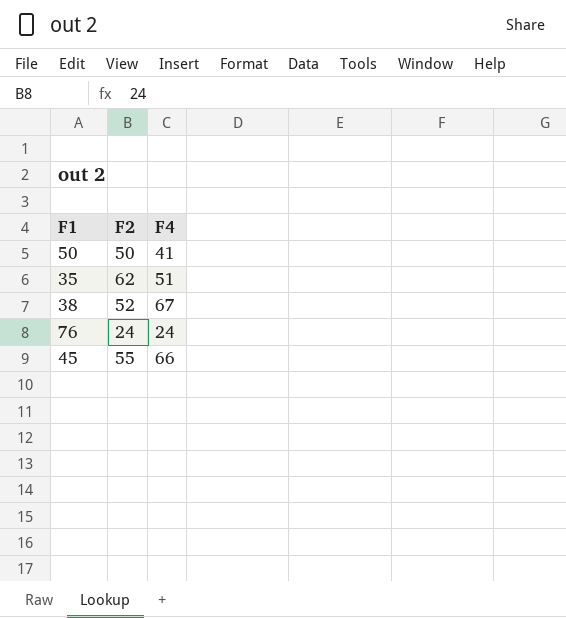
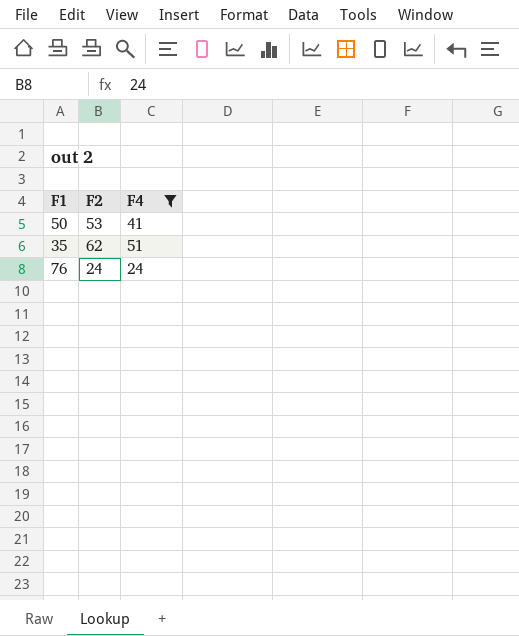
filter: none -> F4 <= 51
50 | F2: 50 -> 53

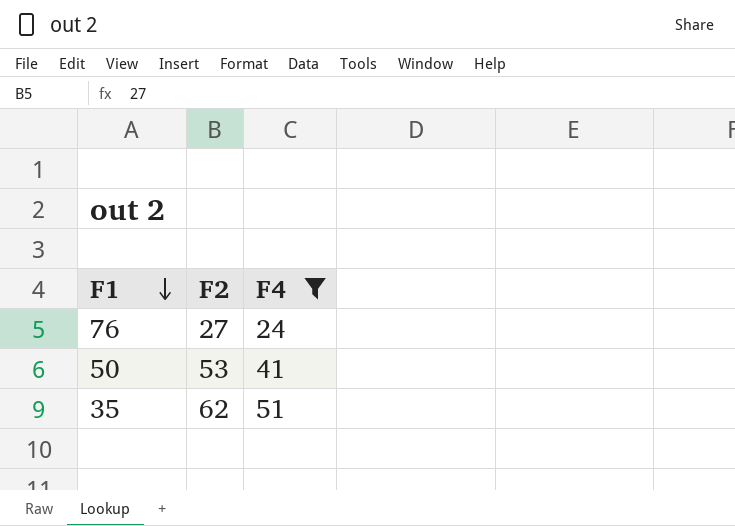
row order: none -> F1 descending
76 | F2: 24 -> 27

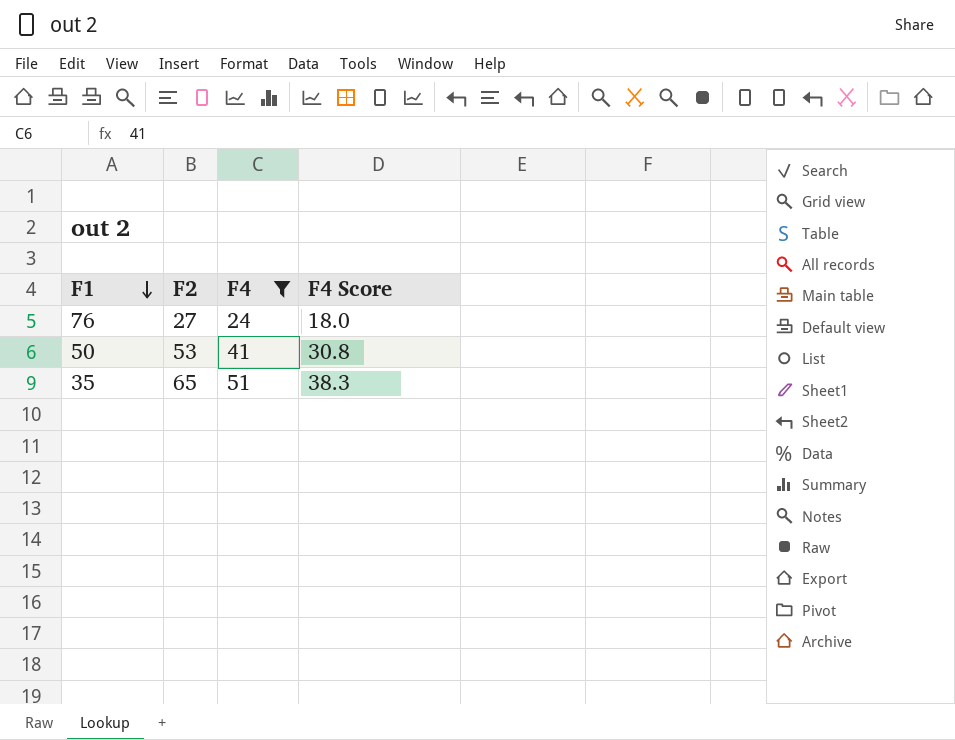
column F4 Score | formula: none -> [F4] * 0.75
35 | F2: 62 -> 65

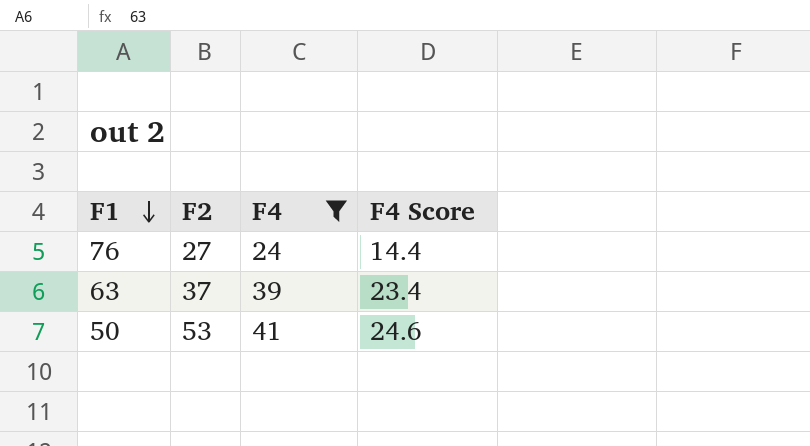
column F4 Score | formula: [F4] * 0.75 -> [F4] * 0.6
row 35: 65 | 51 | 38.3 -> none
row 63: none -> 37 | 39 | 23.4

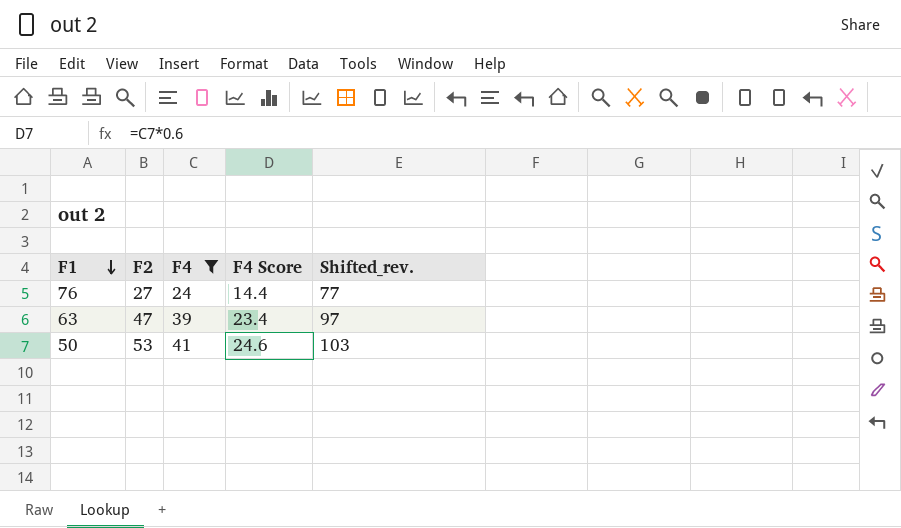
column Shifted_rev. | formula: none -> [F2] + 50
63 | F2: 37 -> 47

